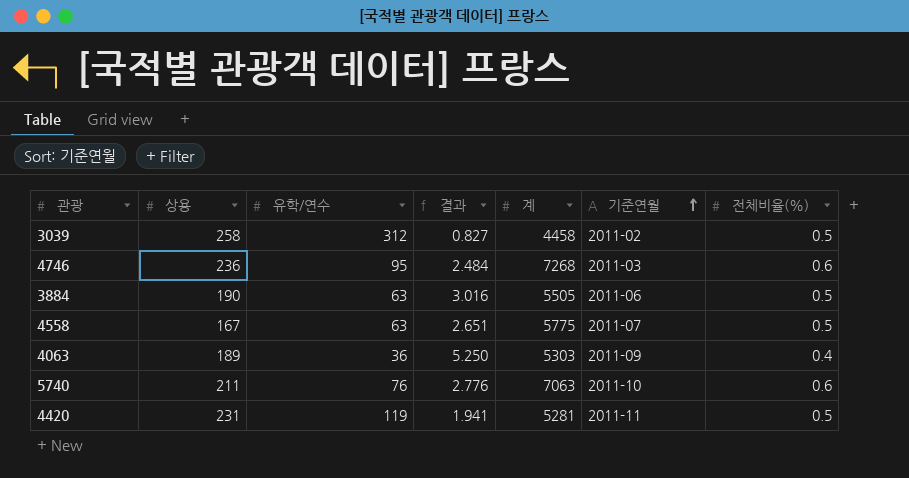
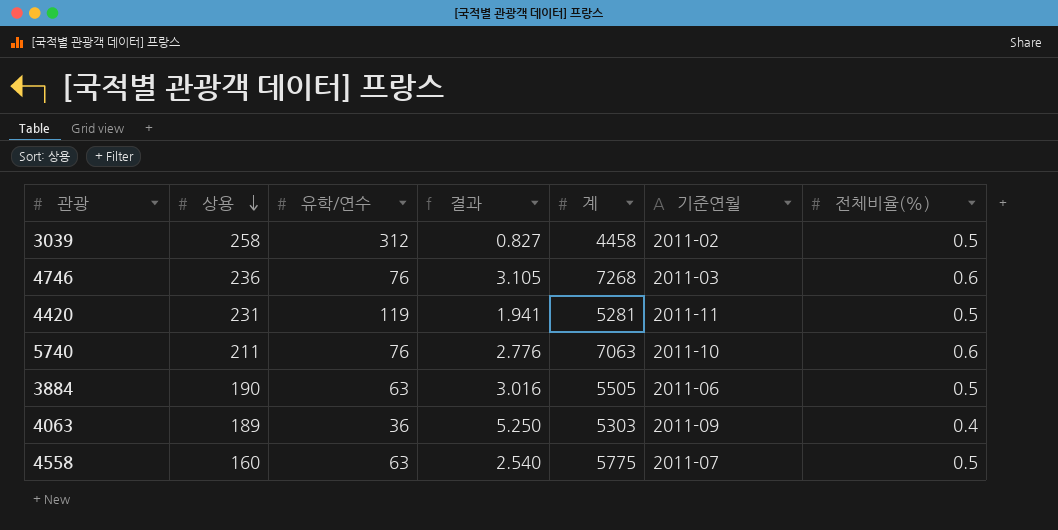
row order: 기준연월 ascending -> 상용 descending
4746 | 유학/연수: 95 -> 76
4746 | 결과: 2.484 -> 3.105
4558 | 상용: 167 -> 160
4558 | 결과: 2.651 -> 2.540

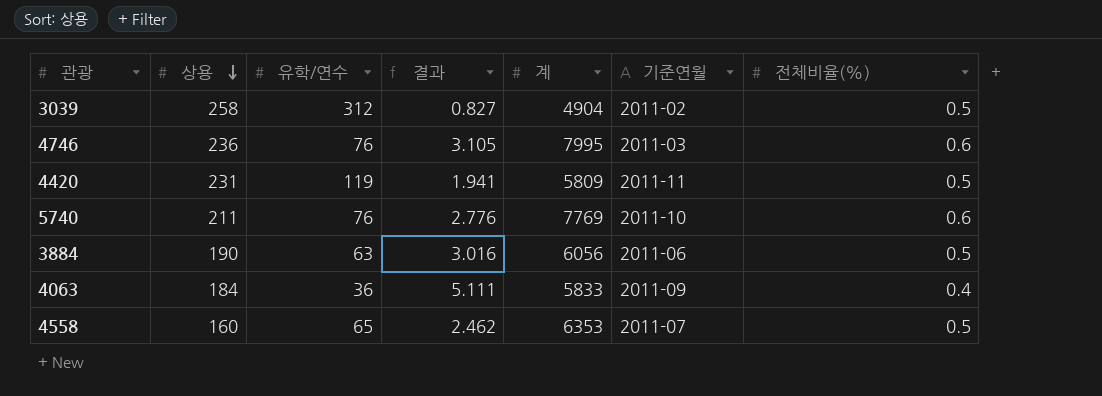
3039 | 계: 4458 -> 4904
4746 | 계: 7268 -> 7995
4420 | 계: 5281 -> 5809
5740 | 계: 7063 -> 7769
3884 | 계: 5505 -> 6056
4063 | 상용: 189 -> 184
4063 | 결과: 5.250 -> 5.111
4063 | 계: 5303 -> 5833
4558 | 유학/연수: 63 -> 65
4558 | 결과: 2.540 -> 2.462
4558 | 계: 5775 -> 6353

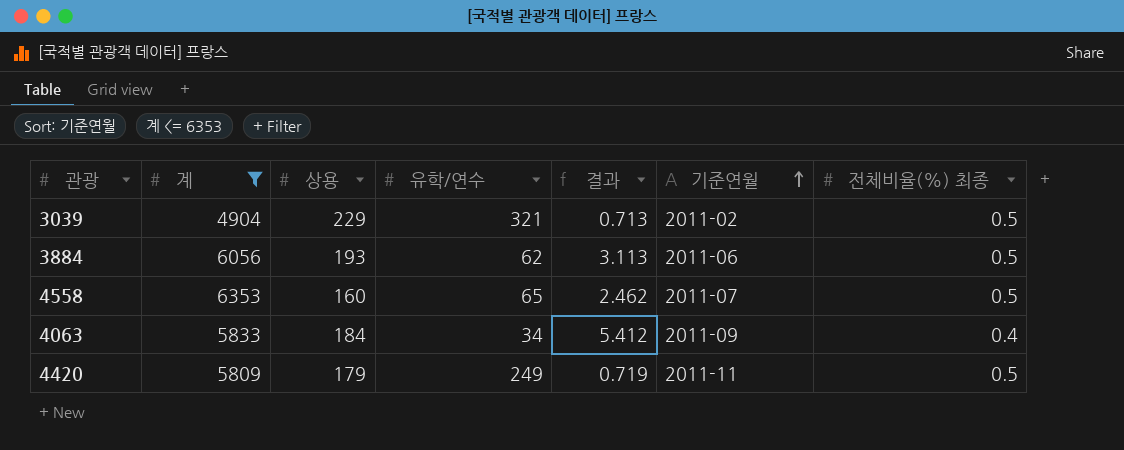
filter: none -> 계 <= 6353
row order: 상용 descending -> 기준연월 ascending
column 계 | position: 5 -> 2
column name: 전체비율(%) -> 전체비율(%) 최종
3039 | 상용: 258 -> 229
3039 | 유학/연수: 312 -> 321
3039 | 결과: 0.827 -> 0.713
3884 | 상용: 190 -> 193
3884 | 유학/연수: 63 -> 62
3884 | 결과: 3.016 -> 3.113
4063 | 유학/연수: 36 -> 34
4063 | 결과: 5.111 -> 5.412
4420 | 상용: 231 -> 179
4420 | 유학/연수: 119 -> 249
4420 | 결과: 1.941 -> 0.719

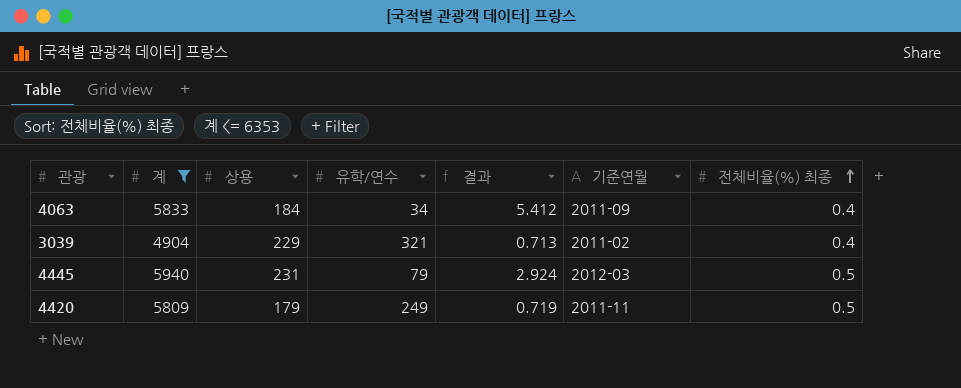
row order: 기준연월 ascending -> 전체비율(%) 최종 ascending
row 3884: 6056 | 193 | 62 | 3.113 | 2011-06 | 0.5 -> none
row 4558: 6353 | 160 | 65 | 2.462 | 2011-07 | 0.5 -> none
3039 | 전체비율(%) 최종: 0.5 -> 0.4
row 4445: none -> 5940 | 231 | 79 | 2.924 | 2012-03 | 0.5

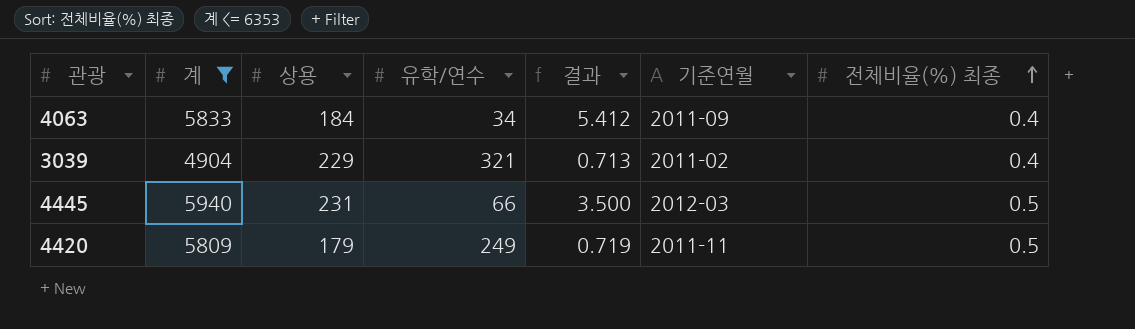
4445 | 유학/연수: 79 -> 66
4445 | 결과: 2.924 -> 3.500

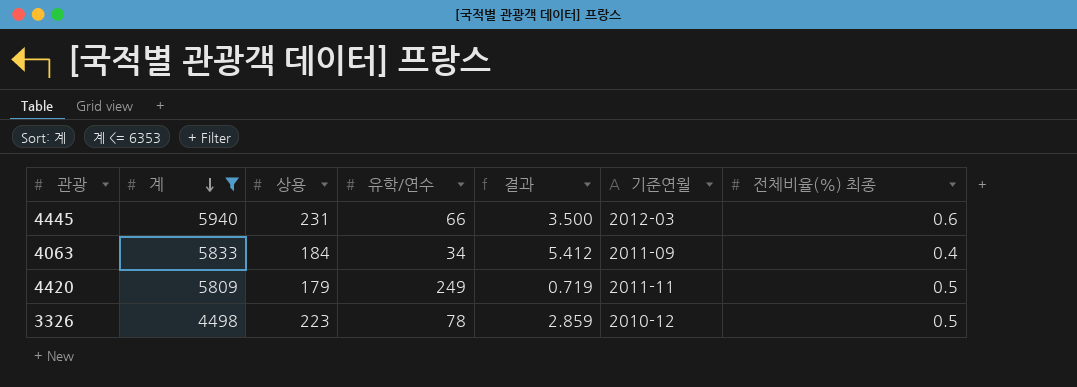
row order: 전체비율(%) 최종 ascending -> 계 descending
row 3039: 4904 | 229 | 321 | 0.713 | 2011-02 | 0.4 -> none
4445 | 전체비율(%) 최종: 0.5 -> 0.6
row 3326: none -> 4498 | 223 | 78 | 2.859 | 2010-12 | 0.5

